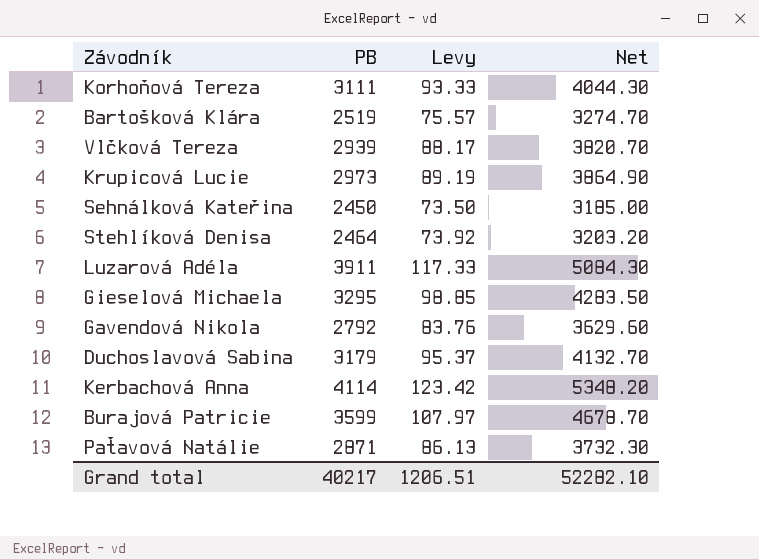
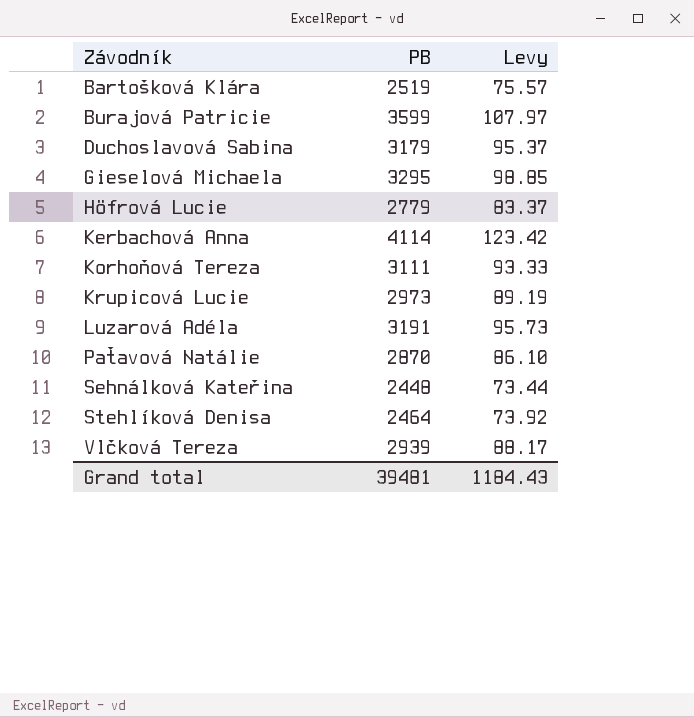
row order: none -> Závodník ascending
column Net | formula: [PB] * 1.3 -> none
row Gavendová Nikola: 2792 | 83.76 | 3629.60 -> none
row Höfrová Lucie: none -> 2779 | 83.37
Luzarová Adéla | PB: 3911 -> 3191
Luzarová Adéla | Levy: 117.33 -> 95.73
Paťavová Natálie | PB: 2871 -> 2870
Paťavová Natálie | Levy: 86.13 -> 86.10
Sehnálková Kateřina | PB: 2450 -> 2448
Sehnálková Kateřina | Levy: 73.50 -> 73.44
Grand total | PB: 40217 -> 39481
Grand total | Levy: 1206.51 -> 1184.43

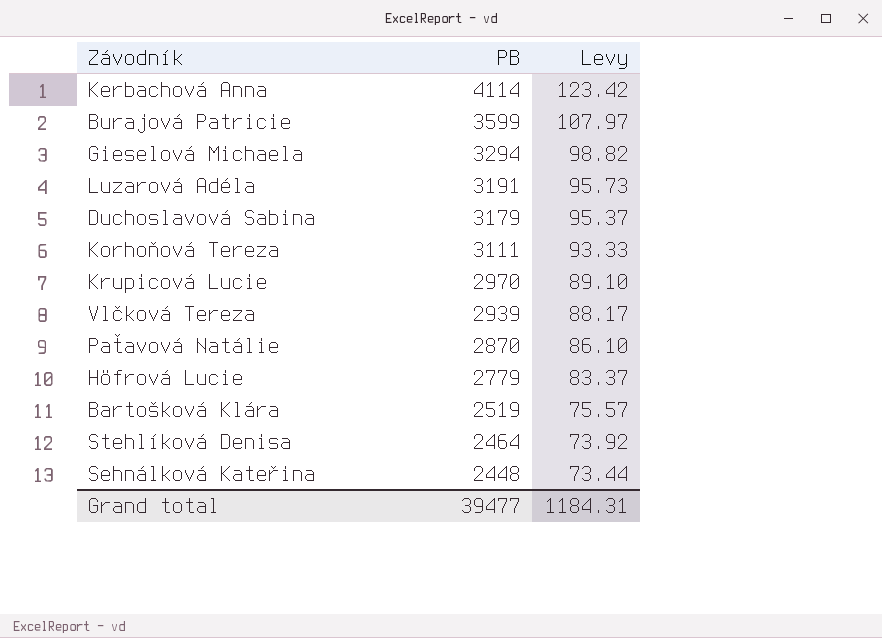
row order: Závodník ascending -> PB descending
Gieselová Michaela | PB: 3295 -> 3294
Gieselová Michaela | Levy: 98.85 -> 98.82
Krupicová Lucie | PB: 2973 -> 2970
Krupicová Lucie | Levy: 89.19 -> 89.10
Grand total | PB: 39481 -> 39477
Grand total | Levy: 1184.43 -> 1184.31

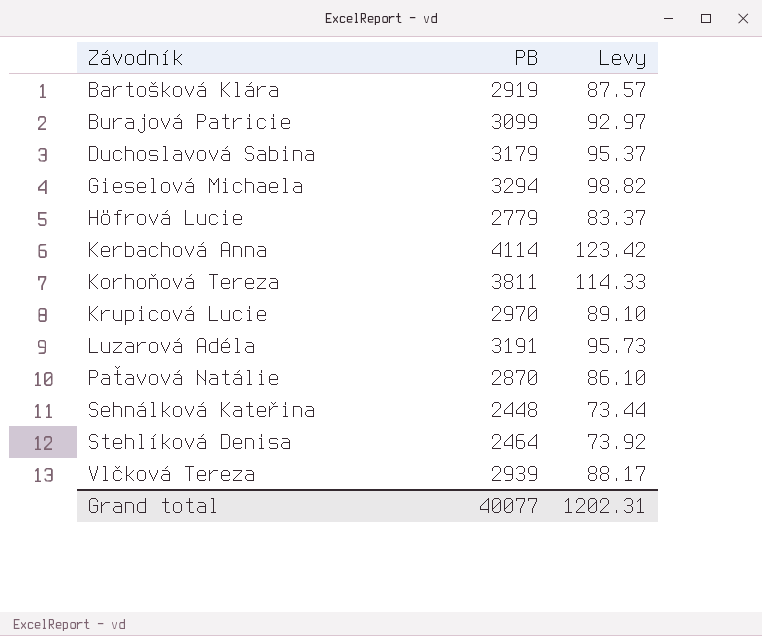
row order: PB descending -> Závodník ascending
Bartošková Klára | PB: 2519 -> 2919
Bartošková Klára | Levy: 75.57 -> 87.57
Burajová Patricie | PB: 3599 -> 3099
Burajová Patricie | Levy: 107.97 -> 92.97
Korhoňová Tereza | PB: 3111 -> 3811
Korhoňová Tereza | Levy: 93.33 -> 114.33
Grand total | PB: 39477 -> 40077
Grand total | Levy: 1184.31 -> 1202.31

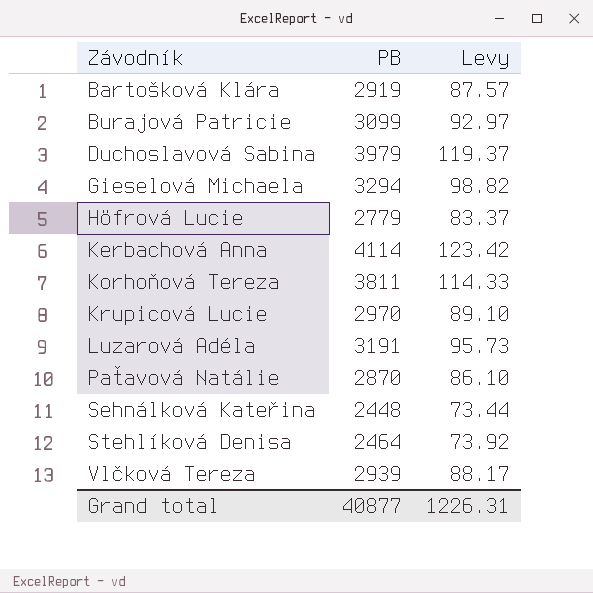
Duchoslavová Sabina | PB: 3179 -> 3979
Duchoslavová Sabina | Levy: 95.37 -> 119.37
Grand total | PB: 40077 -> 40877
Grand total | Levy: 1202.31 -> 1226.31

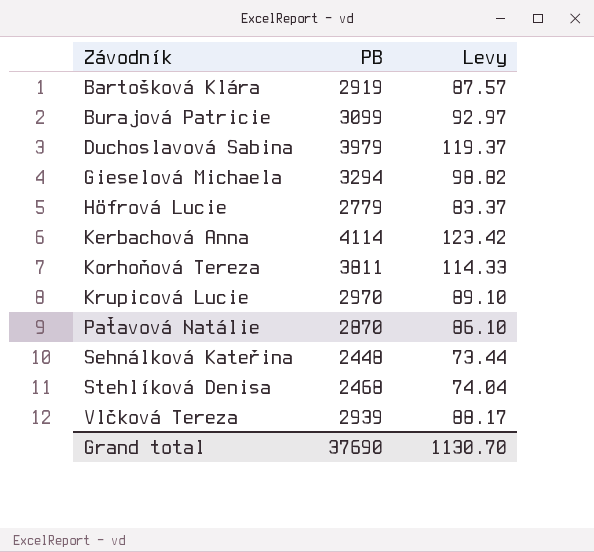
row Luzarová Adéla: 3191 | 95.73 -> none
Stehlíková Denisa | PB: 2464 -> 2468
Stehlíková Denisa | Levy: 73.92 -> 74.04
Grand total | PB: 40877 -> 37690
Grand total | Levy: 1226.31 -> 1130.70

